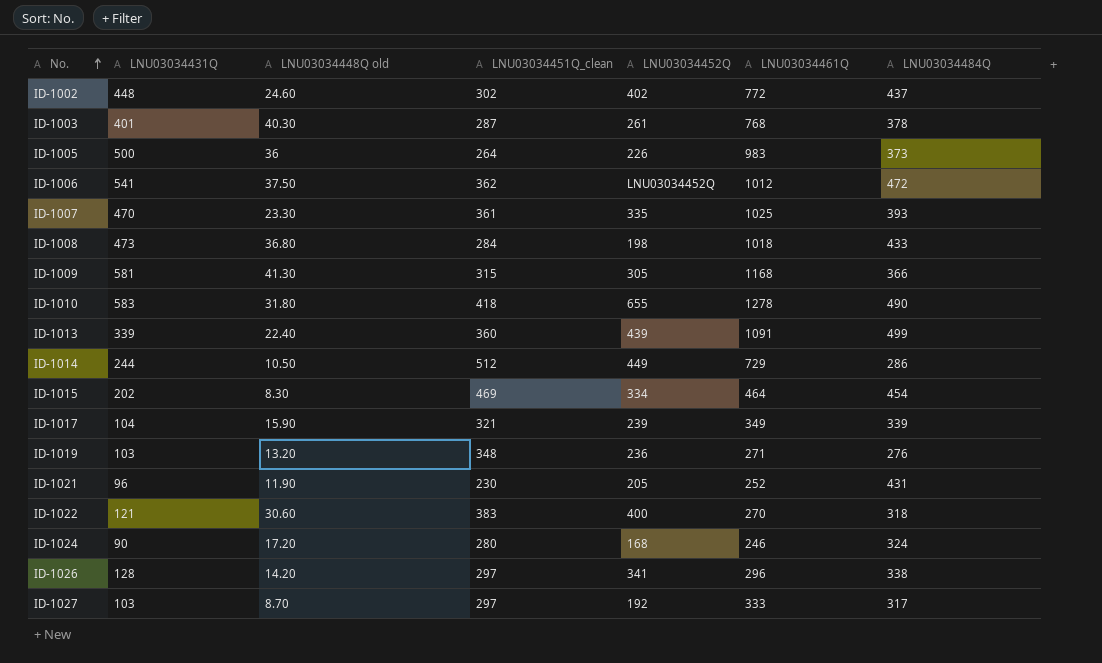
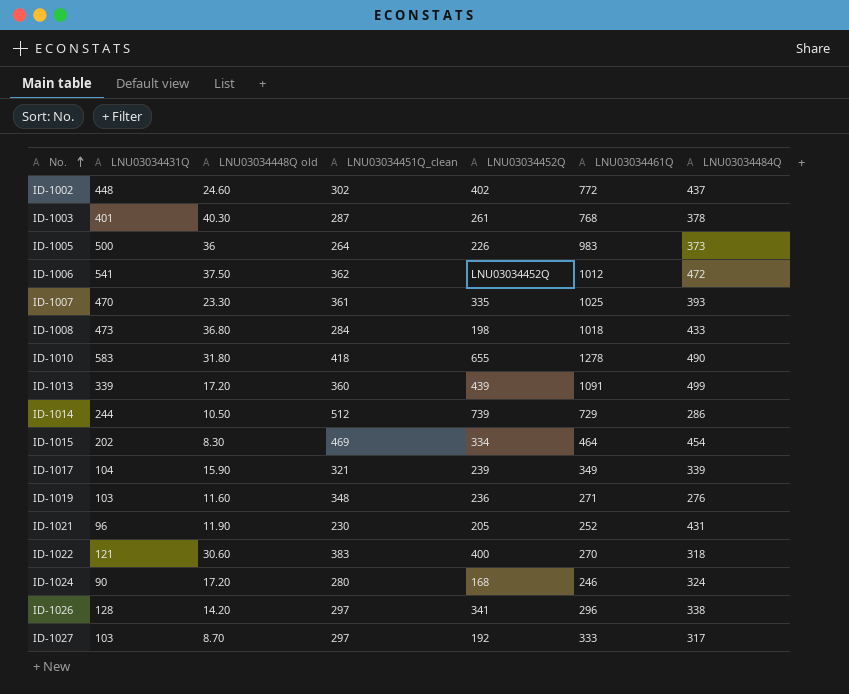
row ID-1009: 581 | 41.30 | 315 | 305 | 1168 | 366 -> none
ID-1013 | LNU03034448Q old: 22.40 -> 17.20
ID-1014 | LNU03034452Q: 449 -> 739
ID-1019 | LNU03034448Q old: 13.20 -> 11.60

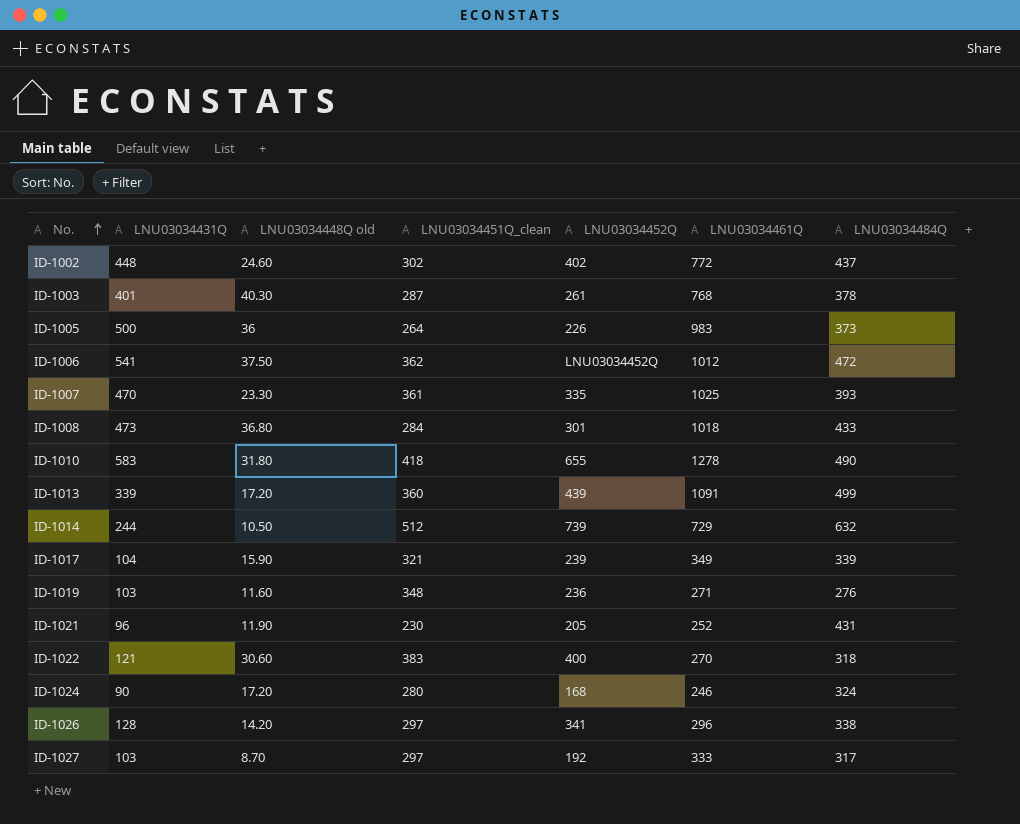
row ID-1015: 202 | 8.30 | 469 | 334 | 464 | 454 -> none
ID-1008 | LNU03034452Q: 198 -> 301
ID-1014 | LNU03034484Q: 286 -> 632

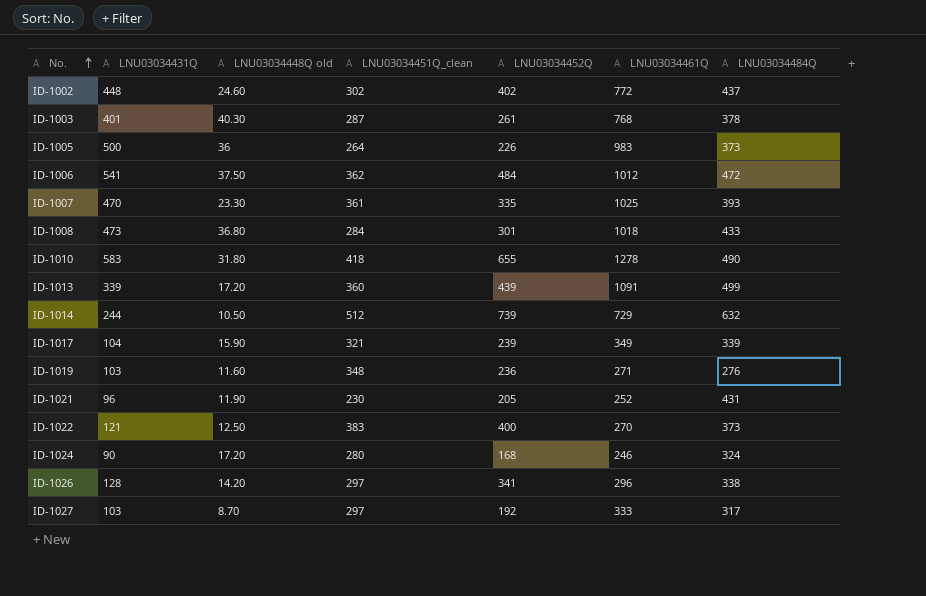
ID-1006 | LNU03034452Q: LNU03034452Q -> 484
ID-1022 | LNU03034448Q old: 30.60 -> 12.50
ID-1022 | LNU03034484Q: 318 -> 373

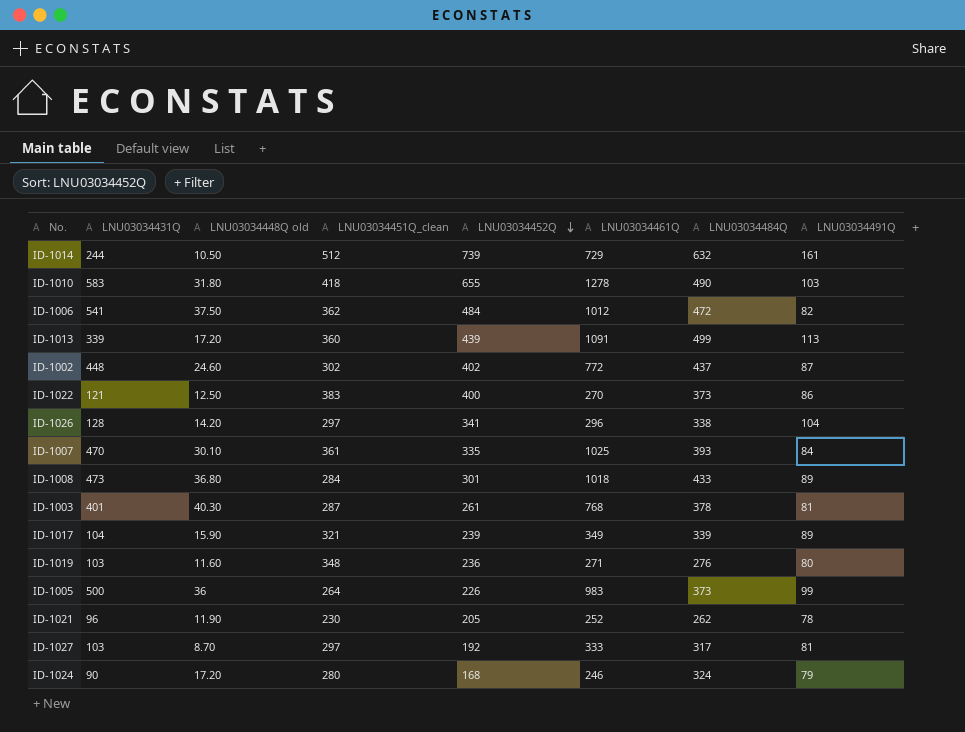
row order: No. ascending -> LNU03034452Q descending
column LNU03034491Q | position: none -> 8
ID-1007 | LNU03034448Q old: 23.30 -> 30.10
ID-1021 | LNU03034484Q: 431 -> 262

